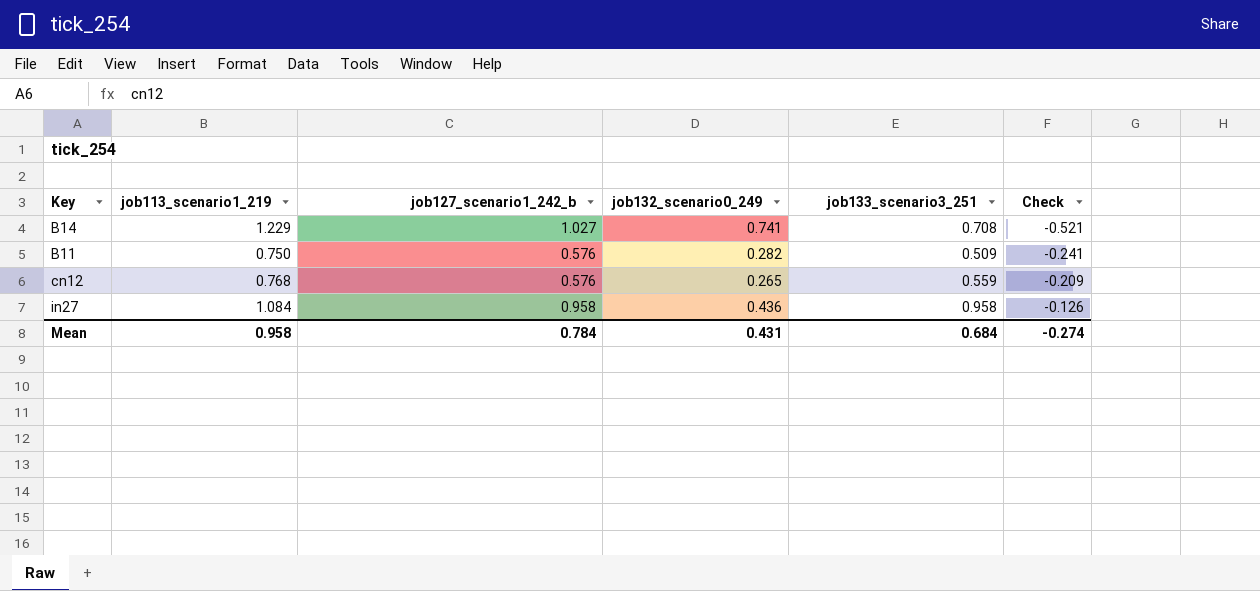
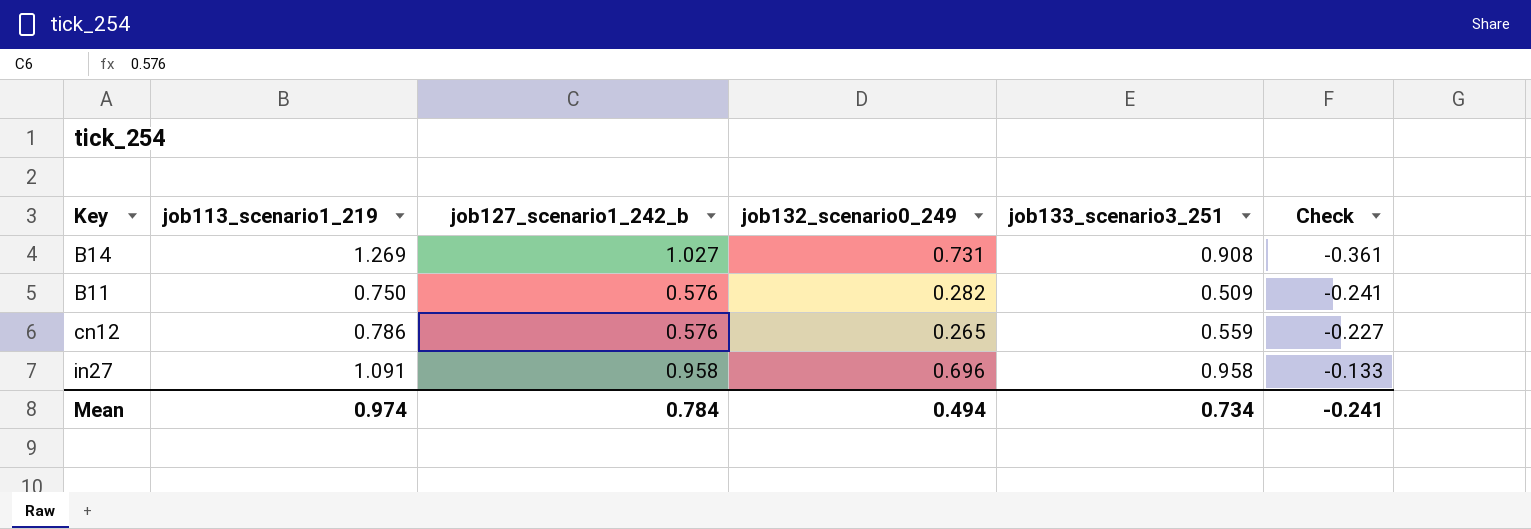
B14 | job113_scenario1_219: 1.229 -> 1.269
B14 | job132_scenario0_249: 0.741 -> 0.731
B14 | job133_scenario3_251: 0.708 -> 0.908
B14 | Check: -0.521 -> -0.361
cn12 | job113_scenario1_219: 0.768 -> 0.786
cn12 | Check: -0.209 -> -0.227
in27 | job113_scenario1_219: 1.084 -> 1.091
in27 | job132_scenario0_249: 0.436 -> 0.696
in27 | Check: -0.126 -> -0.133
Mean | job113_scenario1_219: 0.958 -> 0.974
Mean | job132_scenario0_249: 0.431 -> 0.494
Mean | job133_scenario3_251: 0.684 -> 0.734
Mean | Check: -0.274 -> -0.241

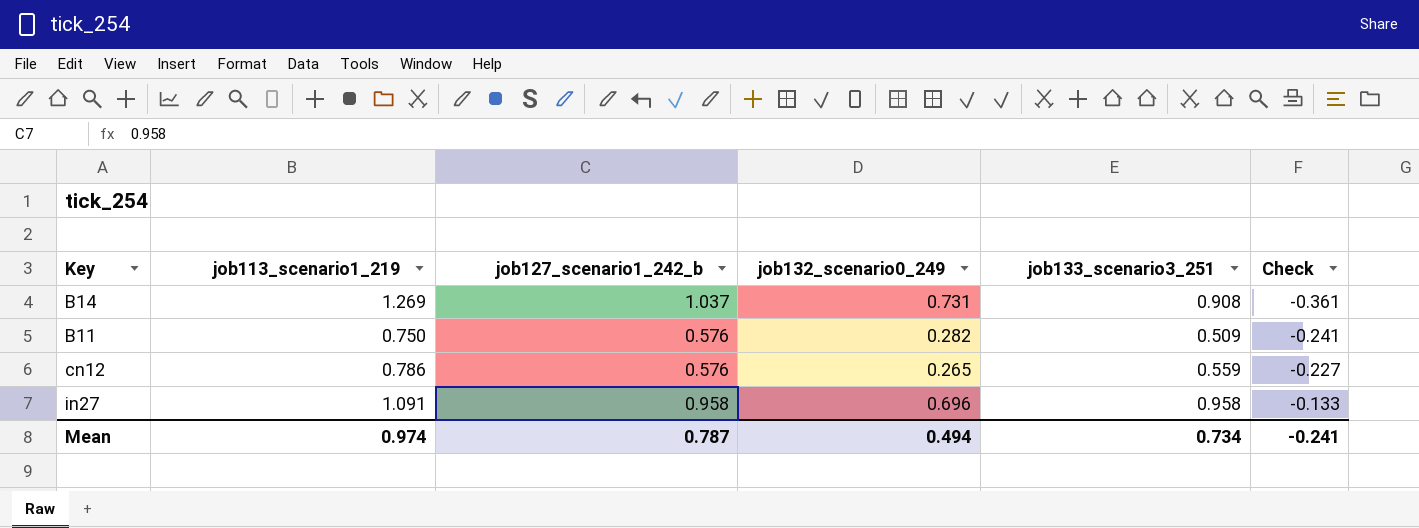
B14 | job127_scenario1_242_b: 1.027 -> 1.037
Mean | job127_scenario1_242_b: 0.784 -> 0.787

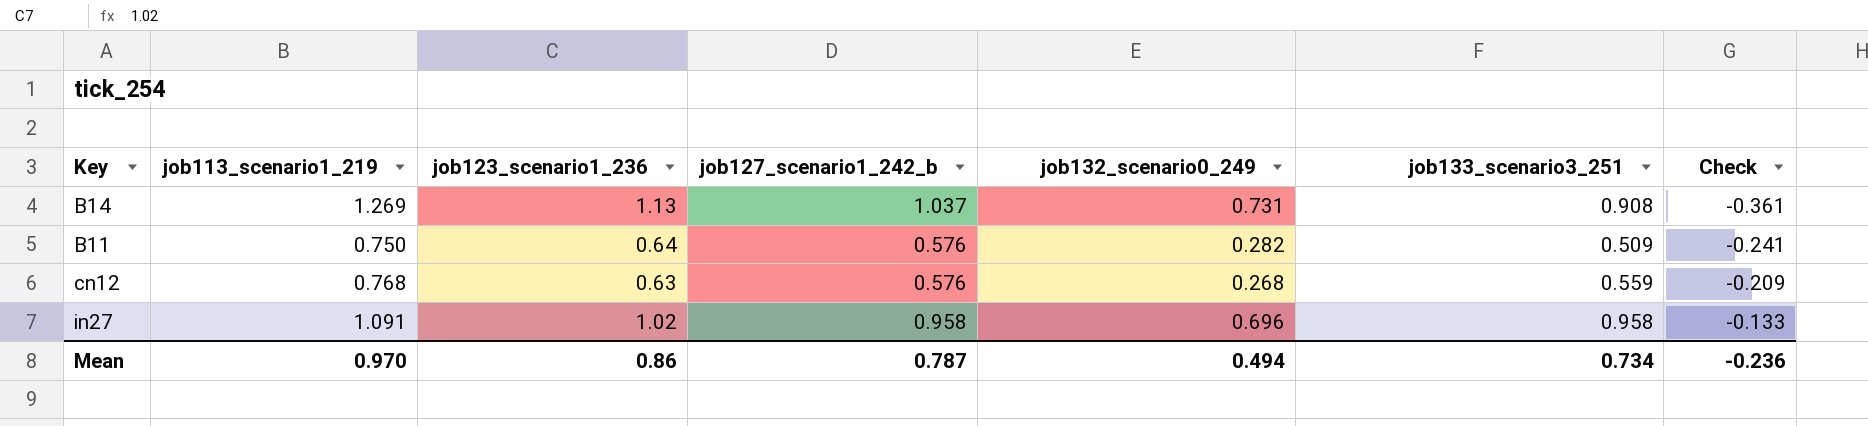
column job123_scenario1_236 | position: none -> 3
cn12 | job113_scenario1_219: 0.786 -> 0.768
cn12 | job132_scenario0_249: 0.265 -> 0.268
cn12 | Check: -0.227 -> -0.209
Mean | job113_scenario1_219: 0.974 -> 0.970
Mean | Check: -0.241 -> -0.236

